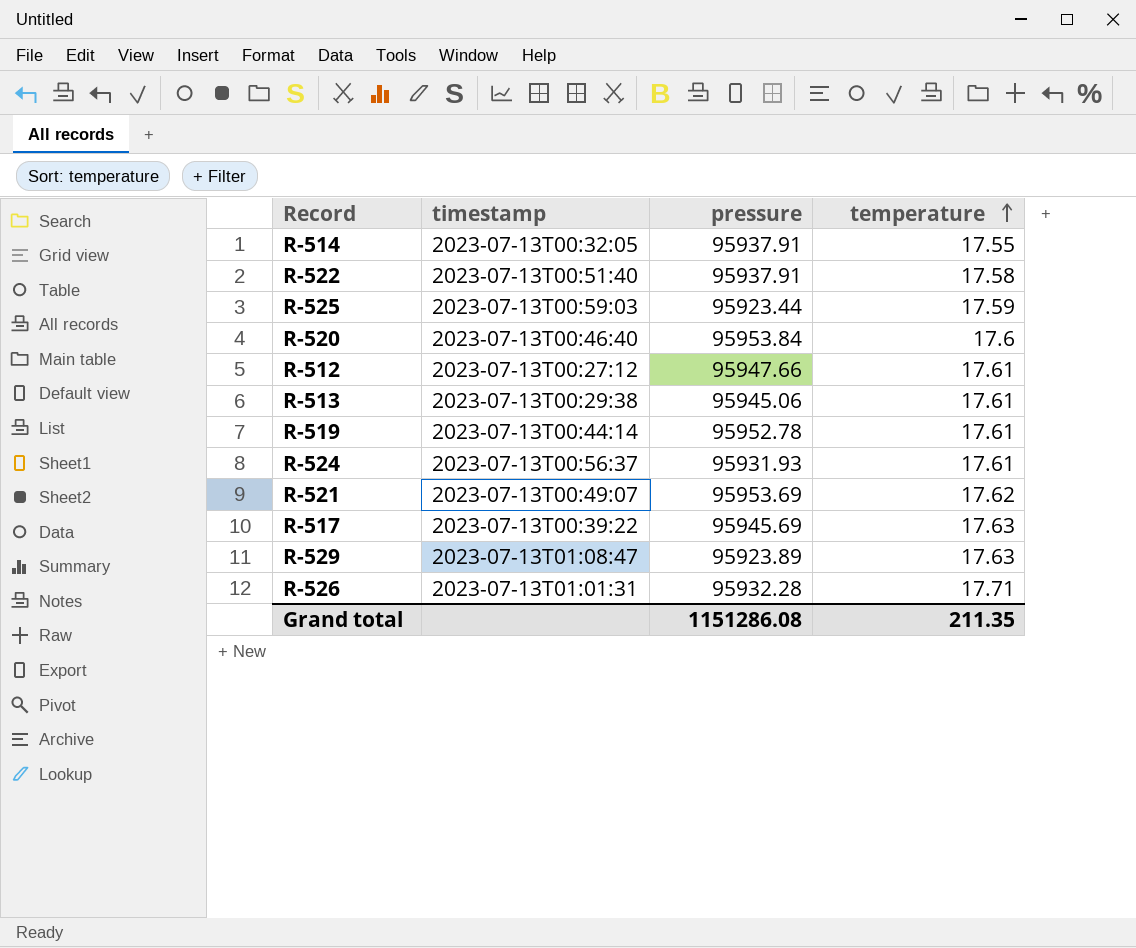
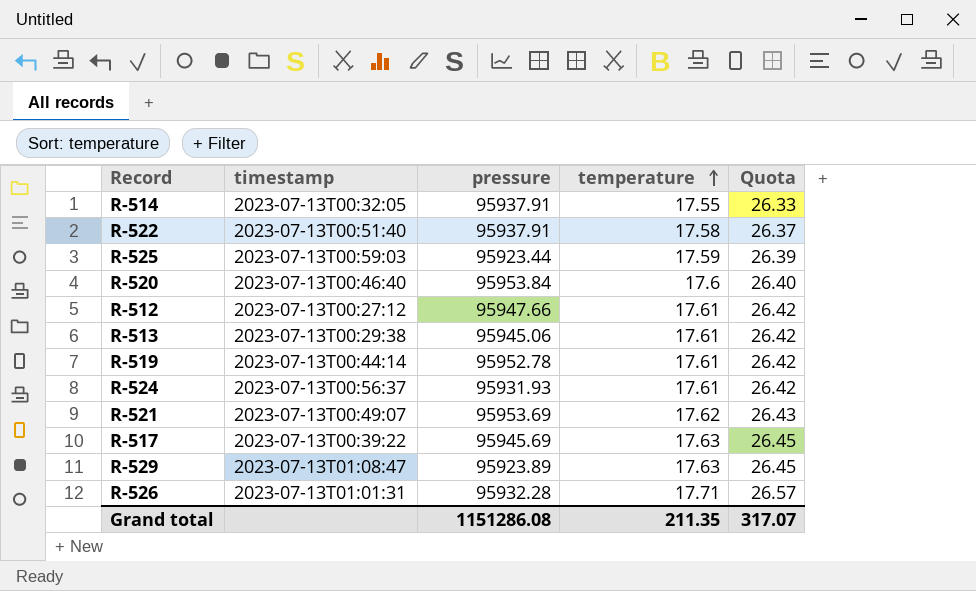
column Quota | formula: none -> [temperature] * 1.5

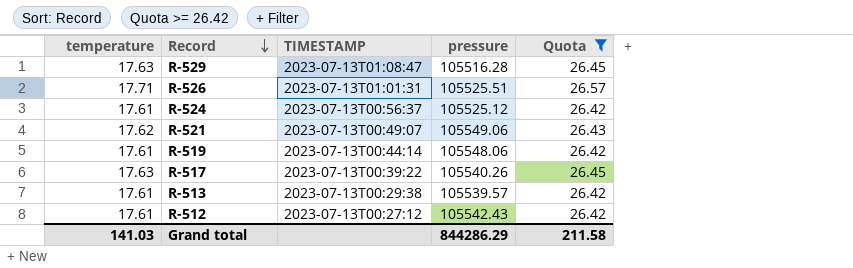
filter: none -> Quota >= 26.42
row order: temperature ascending -> Record descending
column temperature | position: 4 -> 1
column name: timestamp -> TIMESTAMP
R-529 | pressure: 95923.89 -> 105516.28
R-526 | pressure: 95932.28 -> 105525.51
R-524 | pressure: 95931.93 -> 105525.12
R-521 | pressure: 95953.69 -> 105549.06
R-519 | pressure: 95952.78 -> 105548.06
R-517 | pressure: 95945.69 -> 105540.26
R-513 | pressure: 95945.06 -> 105539.57
R-512 | pressure: 95947.66 -> 105542.43
Grand total | temperature: 211.35 -> 141.03
Grand total | pressure: 1151286.08 -> 844286.29
Grand total | Quota: 317.07 -> 211.58

